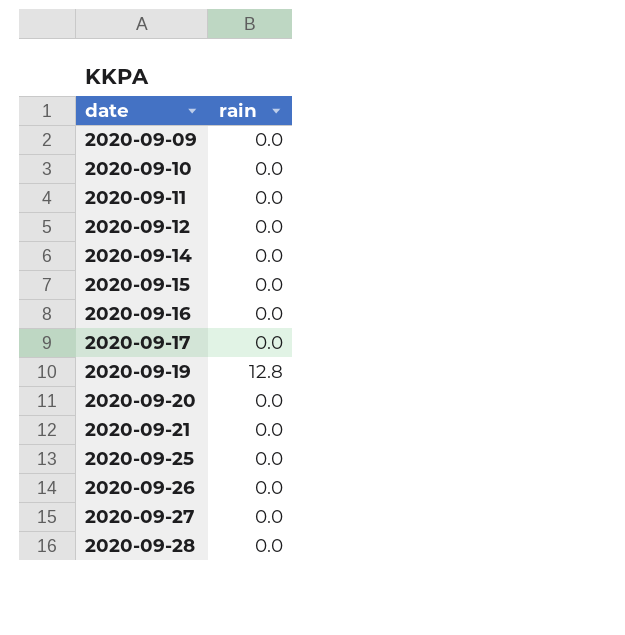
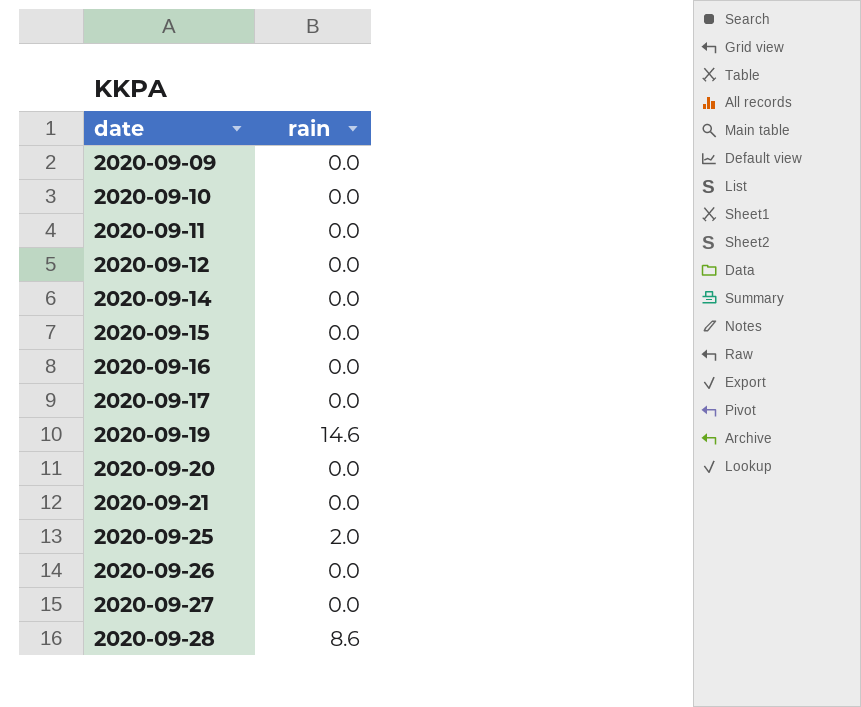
2020-09-19 | rain: 12.8 -> 14.6
2020-09-25 | rain: 0.0 -> 2.0
2020-09-28 | rain: 0.0 -> 8.6

